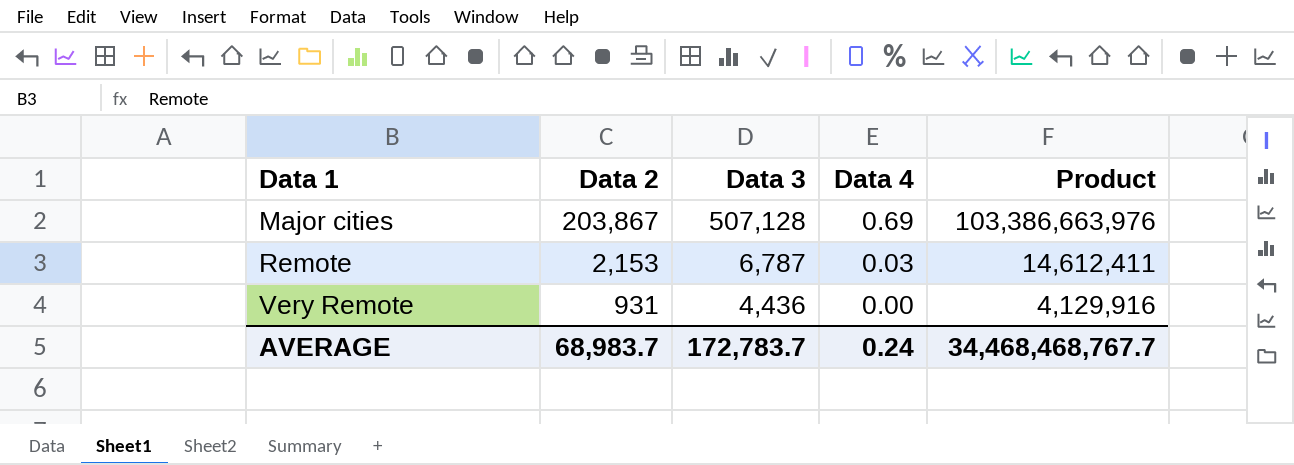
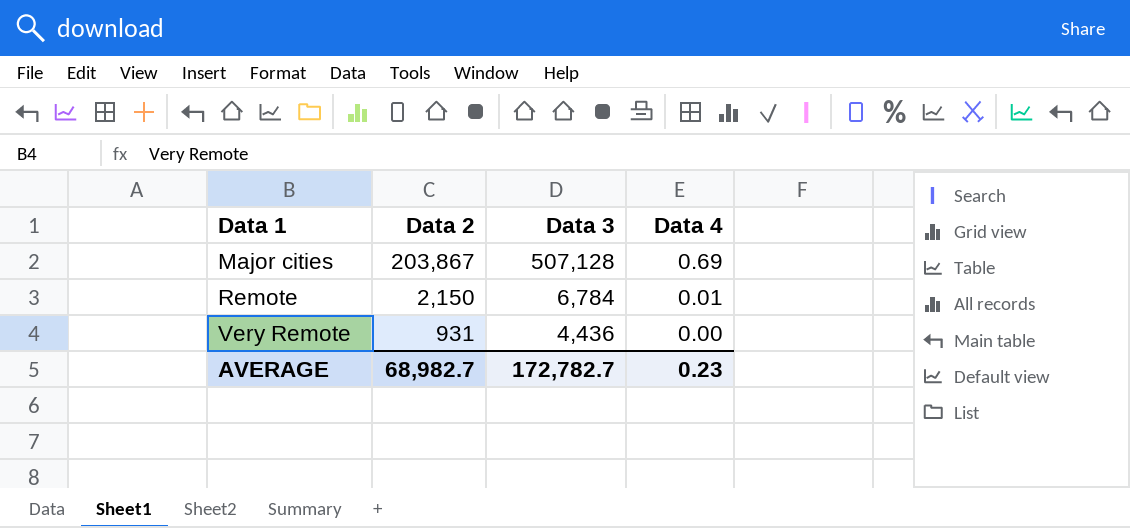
column Product | formula: [Data 2] * [Data 3] -> none
Remote | Data 2: 2,153 -> 2,150
Remote | Data 3: 6,787 -> 6,784
Remote | Data 4: 0.03 -> 0.01
AVERAGE | Data 2: 68,983.7 -> 68,982.7
AVERAGE | Data 3: 172,783.7 -> 172,782.7
AVERAGE | Data 4: 0.24 -> 0.23

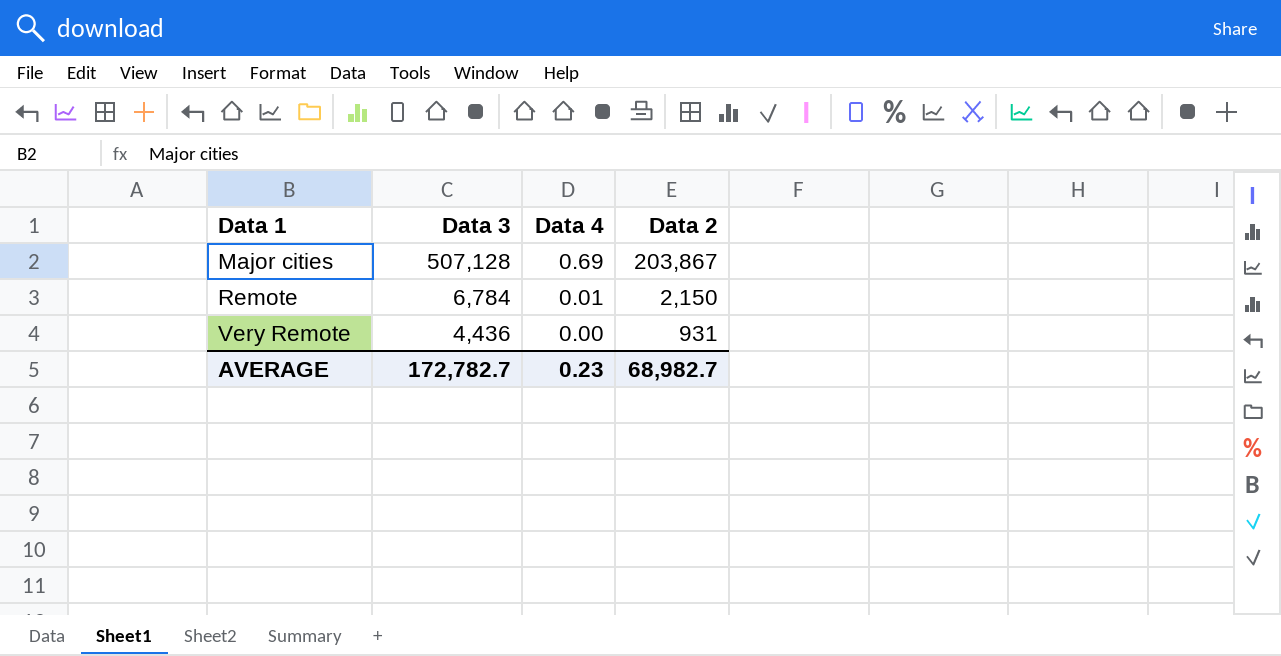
column Data 2 | position: 2 -> 4

